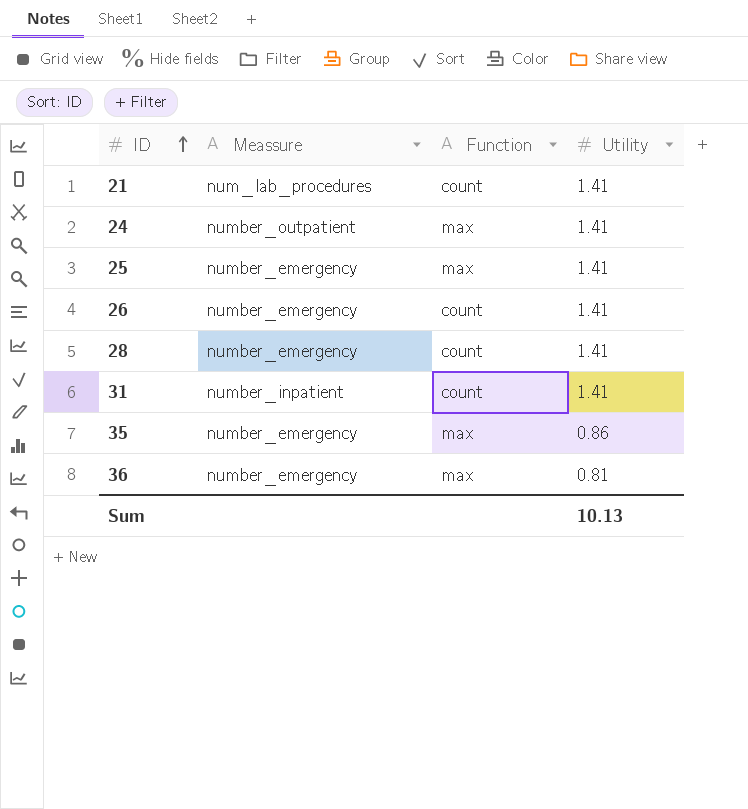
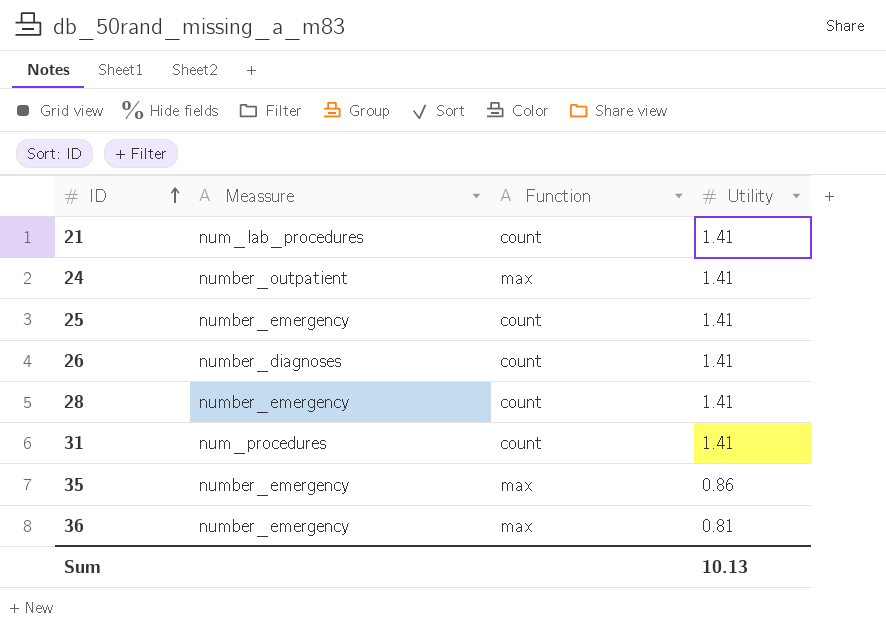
25 | Function: max -> count
26 | Meassure: number_emergency -> number_diagnoses
31 | Meassure: number_inpatient -> num_procedures

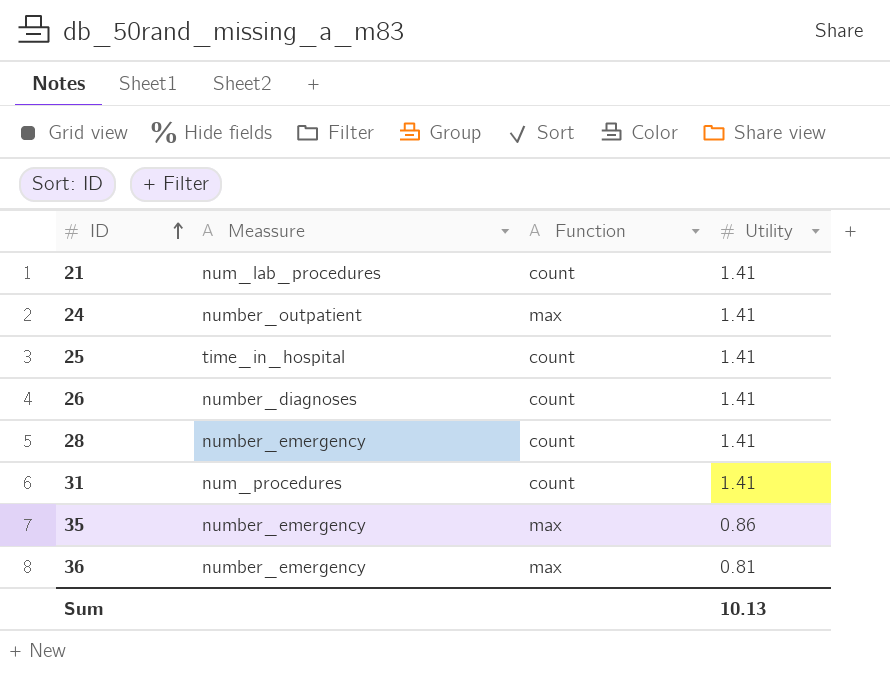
25 | Meassure: number_emergency -> time_in_hospital

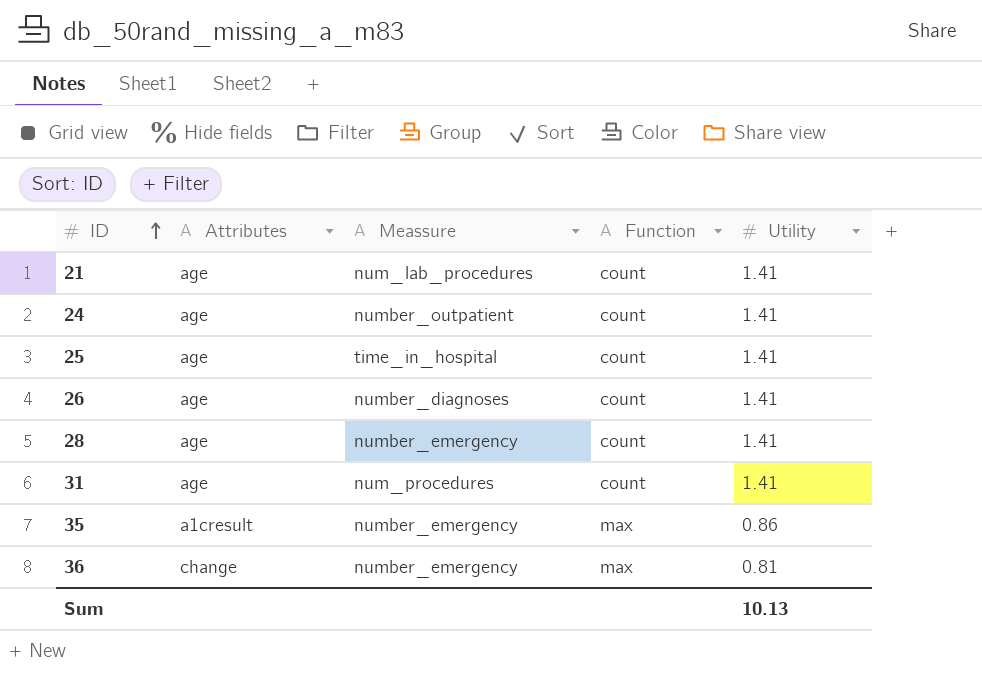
column Attributes | position: none -> 2
24 | Function: max -> count

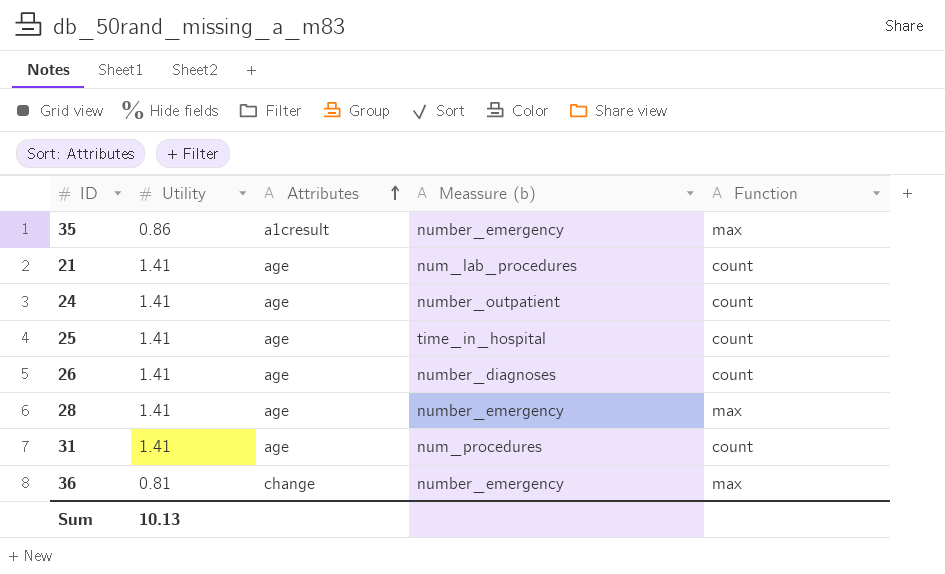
row order: ID ascending -> Attributes ascending
column Utility | position: 5 -> 2
column name: Meassure -> Meassure (b)
28 | Function: count -> max

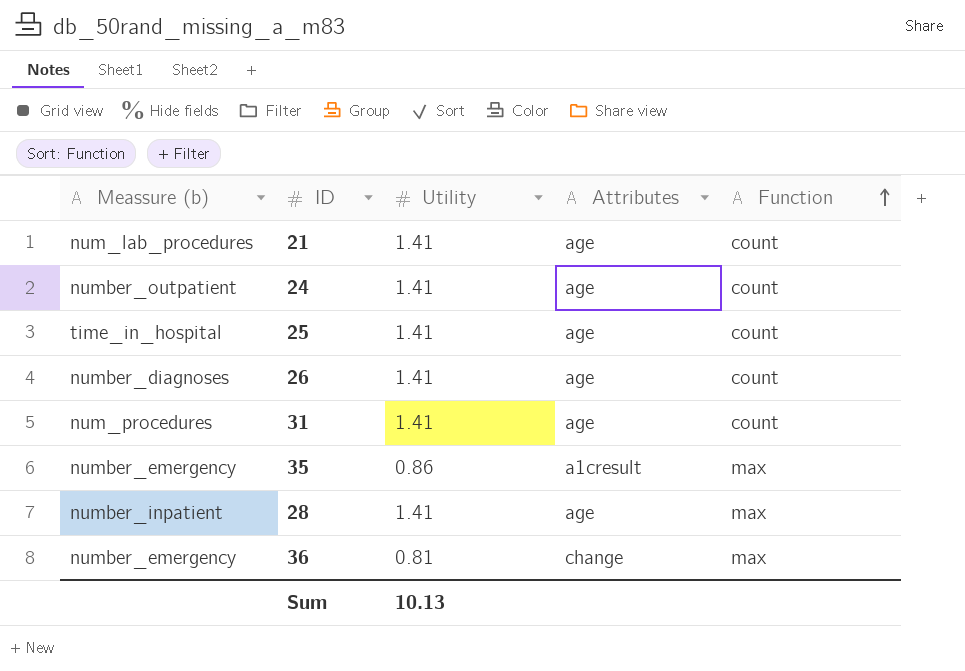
row order: Attributes ascending -> Function ascending
column Meassure (b) | position: 4 -> 1
28 | Meassure (b): number_emergency -> number_inpatient

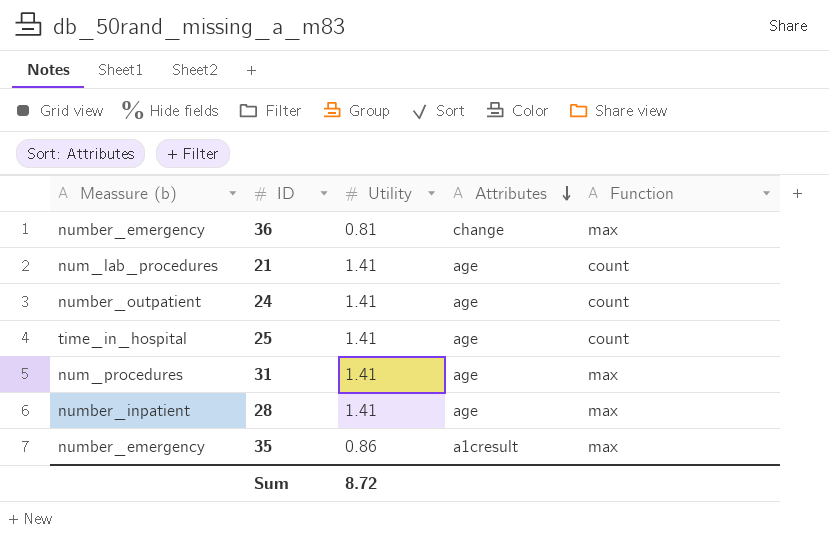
row order: Function ascending -> Attributes descending
row 26: number_diagnoses | 1.41 | age | count -> none
31 | Function: count -> max
Sum | Utility: 10.13 -> 8.72

